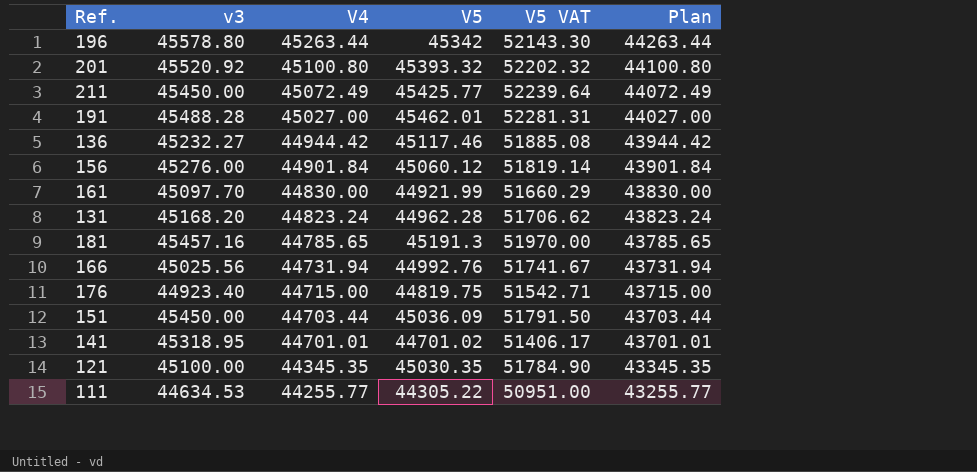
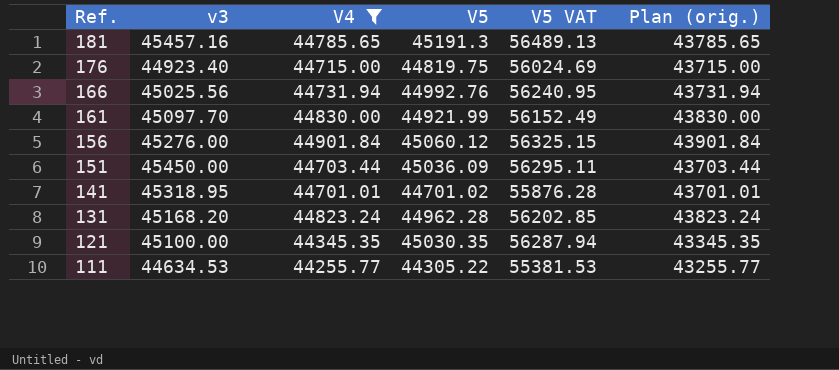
filter: none -> V4 <= 44901.84
row order: V4 descending -> Ref. descending
column V5 VAT | formula: [V5] * 1.15 -> [V5] * 1.25
column name: Plan -> Plan (orig.)

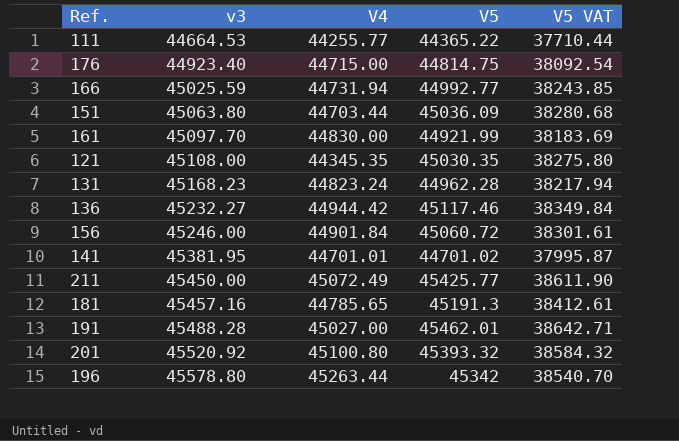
filter: V4 <= 44901.84 -> none
row order: Ref. descending -> v3 ascending
column Plan (orig.) | formula: [V4] - 1000 -> none
column V5 VAT | formula: [V5] * 1.25 -> [V5] * 0.85
111 | v3: 44634.53 -> 44664.53
111 | V5: 44305.22 -> 44365.22
176 | V5: 44819.75 -> 44814.75
166 | v3: 45025.56 -> 45025.59
166 | V5: 44992.76 -> 44992.77
151 | v3: 45450.00 -> 45063.80
121 | v3: 45100.00 -> 45108.00
131 | v3: 45168.20 -> 45168.23
156 | v3: 45276.00 -> 45246.00
156 | V5: 45060.12 -> 45060.72
141 | v3: 45318.95 -> 45381.95

